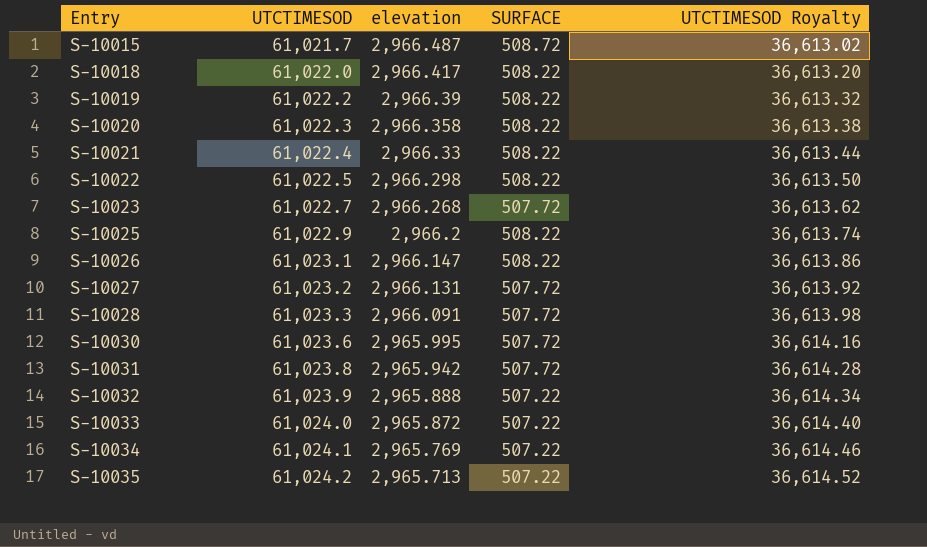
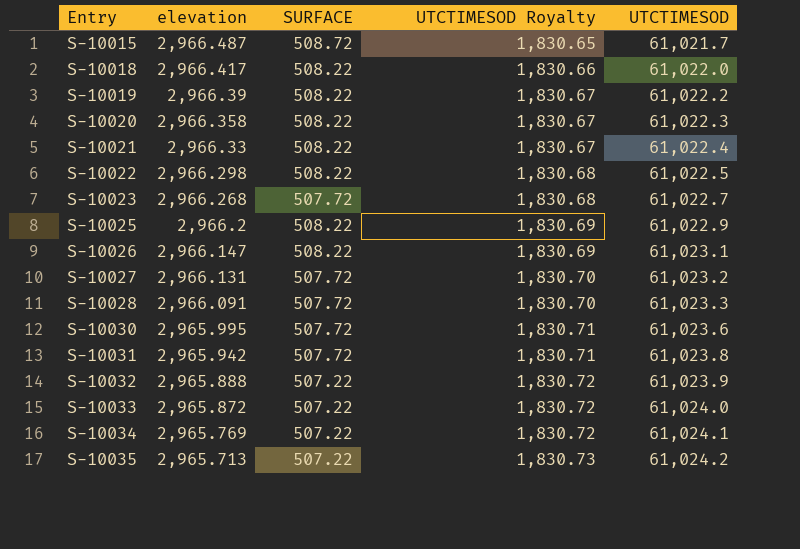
column UTCTIMESOD Royalty | formula: [UTCTIMESOD] * 0.6 -> [UTCTIMESOD] * 0.03
column UTCTIMESOD | position: 2 -> 5

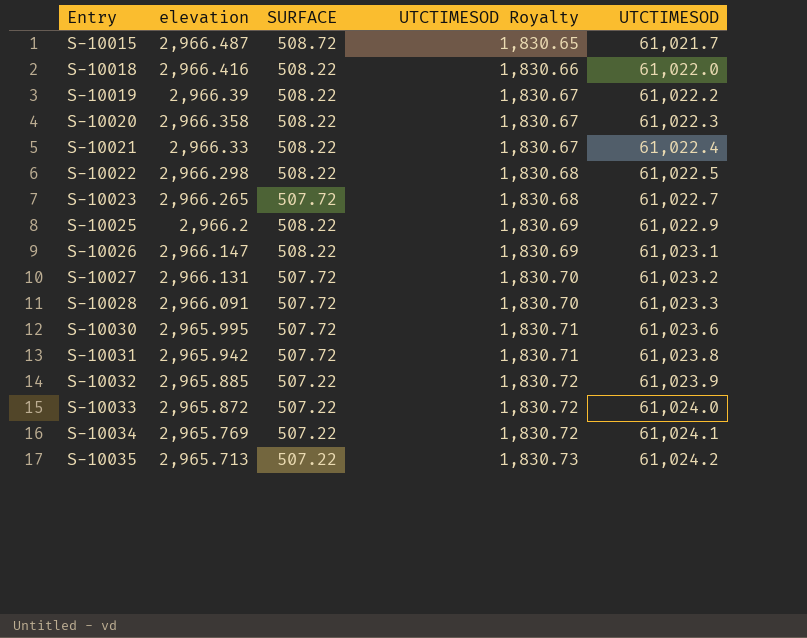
S-10018 | elevation: 2,966.417 -> 2,966.416
S-10023 | elevation: 2,966.268 -> 2,966.265
S-10032 | elevation: 2,965.888 -> 2,965.885

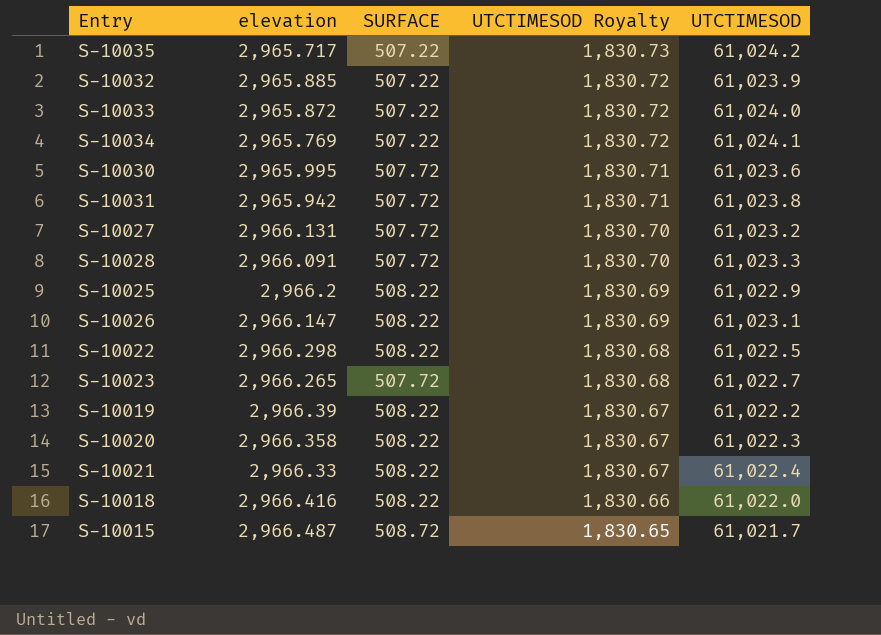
row order: Entry ascending -> UTCTIMESOD Royalty descending
S-10035 | elevation: 2,965.713 -> 2,965.717

